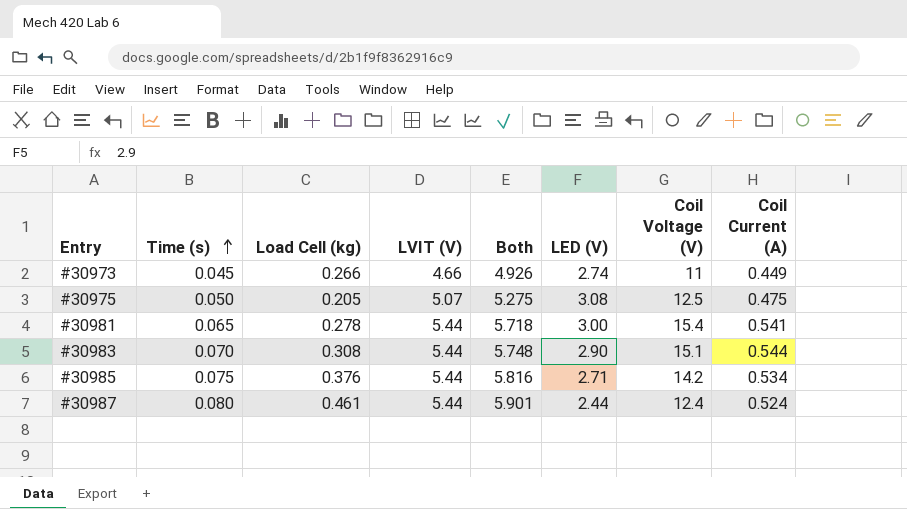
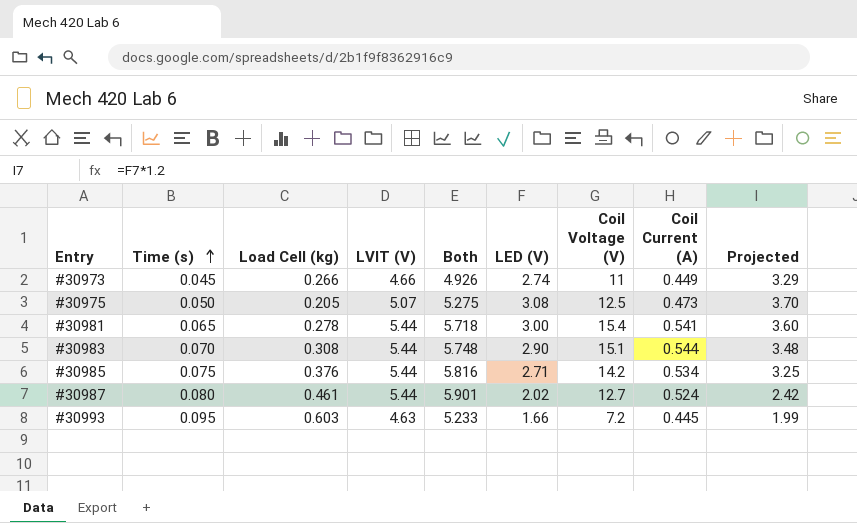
column Projected | formula: none -> [LED (V)] * 1.2
#30975 | Coil Current (A): 0.475 -> 0.473
#30987 | LED (V): 2.44 -> 2.02
#30987 | Coil Voltage (V): 12.4 -> 12.7
row #30993: none -> 0.095 | 0.603 | 4.63 | 5.233 | 1.66 | 7.2 | 0.445 | 1.99

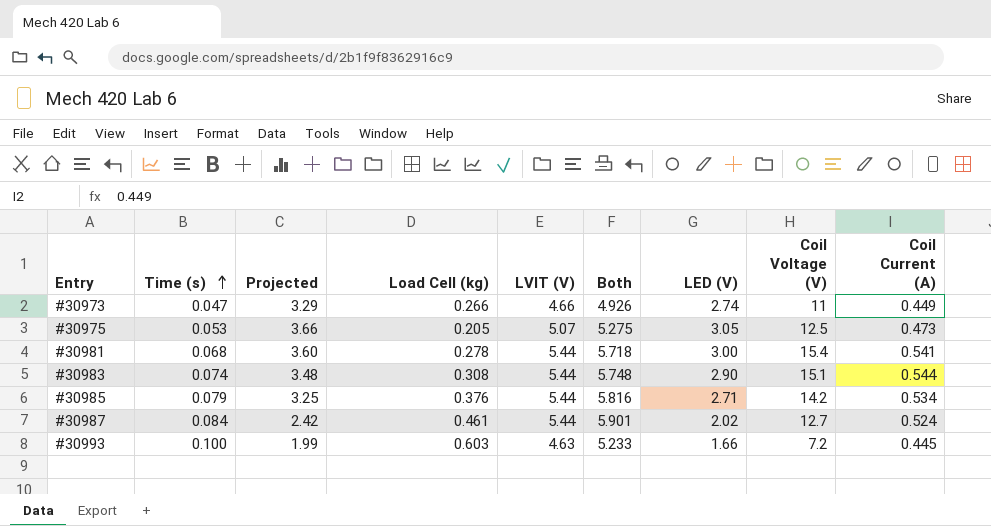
column Projected | position: 9 -> 3
#30973 | Time (s): 0.045 -> 0.047
#30975 | Time (s): 0.050 -> 0.053
#30975 | Projected: 3.70 -> 3.66
#30975 | LED (V): 3.08 -> 3.05
#30981 | Time (s): 0.065 -> 0.068
#30983 | Time (s): 0.070 -> 0.074
#30985 | Time (s): 0.075 -> 0.079
#30987 | Time (s): 0.080 -> 0.084
#30993 | Time (s): 0.095 -> 0.100

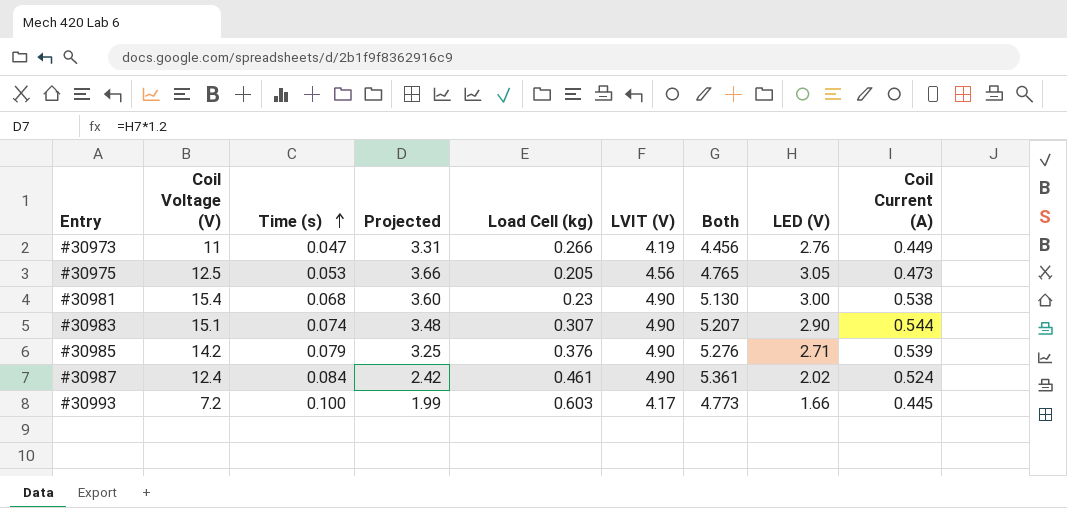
column Coil Voltage (V) | position: 8 -> 2
#30973 | Projected: 3.29 -> 3.31
#30973 | LVIT (V): 4.66 -> 4.19
#30973 | Both: 4.926 -> 4.456
#30973 | LED (V): 2.74 -> 2.76
#30975 | LVIT (V): 5.07 -> 4.56
#30975 | Both: 5.275 -> 4.765
#30981 | Load Cell (kg): 0.278 -> 0.23
#30981 | LVIT (V): 5.44 -> 4.90
#30981 | Both: 5.718 -> 5.130
#30981 | Coil Current (A): 0.541 -> 0.538
#30983 | Load Cell (kg): 0.308 -> 0.307
#30983 | LVIT (V): 5.44 -> 4.90
#30983 | Both: 5.748 -> 5.207
#30985 | LVIT (V): 5.44 -> 4.90
#30985 | Both: 5.816 -> 5.276
#30985 | Coil Current (A): 0.534 -> 0.539
#30987 | Coil Voltage (V): 12.7 -> 12.4
#30987 | LVIT (V): 5.44 -> 4.90
#30987 | Both: 5.901 -> 5.361
#30993 | LVIT (V): 4.63 -> 4.17
#30993 | Both: 5.233 -> 4.773

